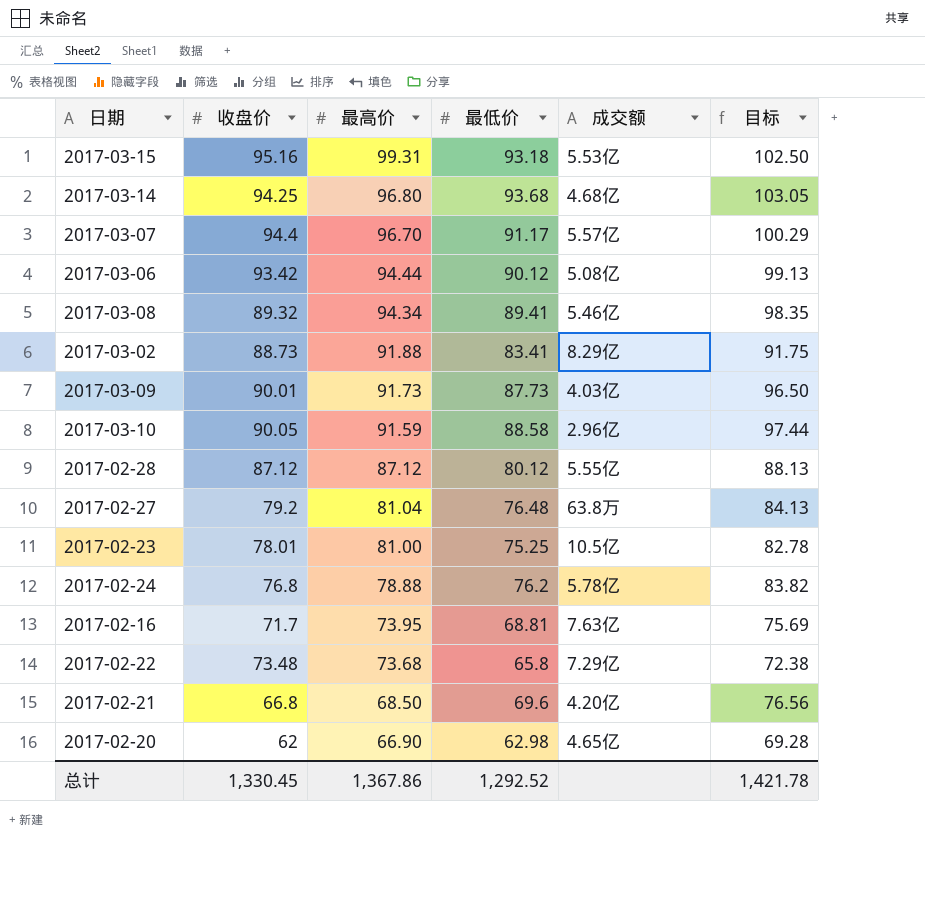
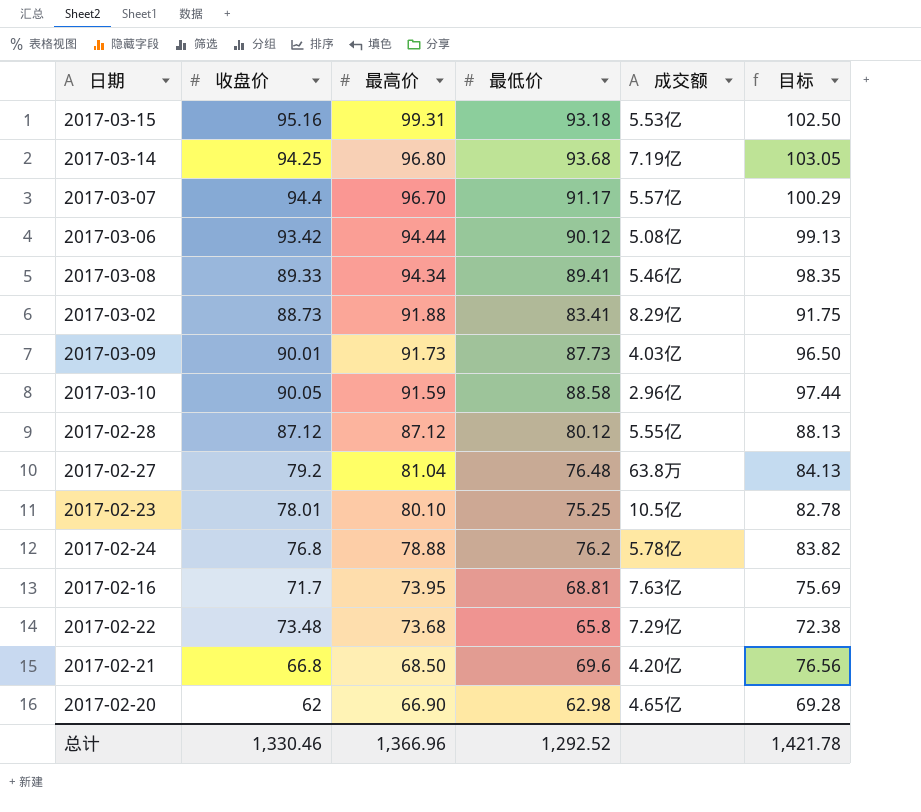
2017-03-14 | 成交额: 4.68亿 -> 7.19亿
2017-03-08 | 收盘价: 89.32 -> 89.33
2017-02-23 | 最高价: 81.00 -> 80.10
总计 | 收盘价: 1,330.45 -> 1,330.46
总计 | 最高价: 1,367.86 -> 1,366.96

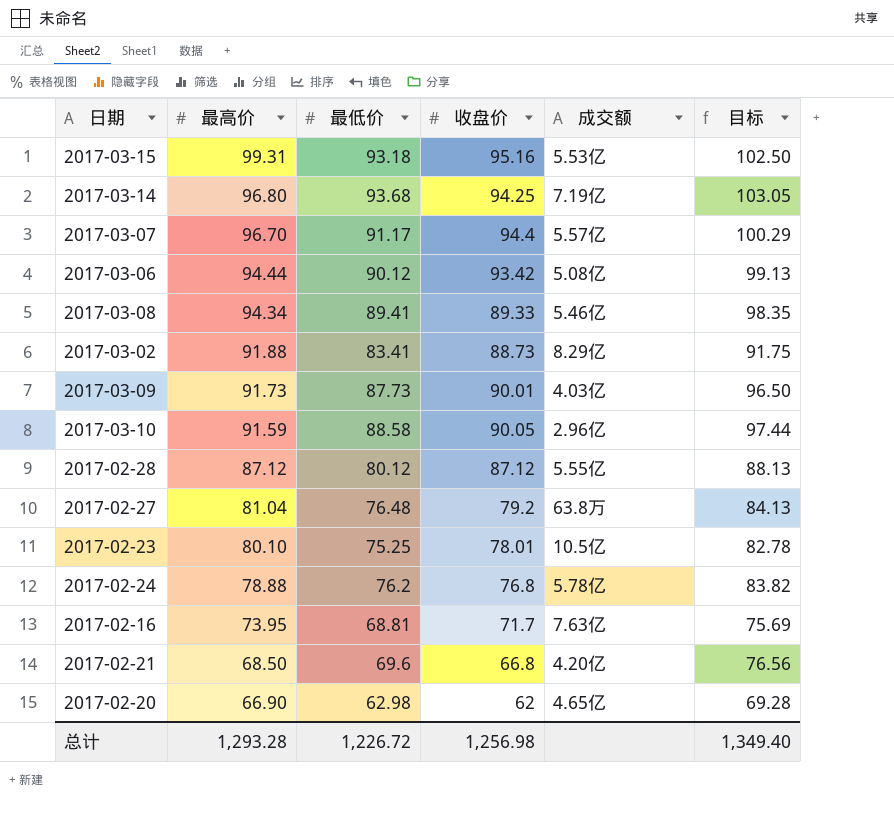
column 收盘价 | position: 2 -> 4
row 2017-02-22: 73.48 | 73.68 | 65.8 | 7.29亿 | 72.38 -> none
总计 | 最高价: 1,366.96 -> 1,293.28
总计 | 最低价: 1,292.52 -> 1,226.72
总计 | 收盘价: 1,330.46 -> 1,256.98
总计 | 目标: 1,421.78 -> 1,349.40

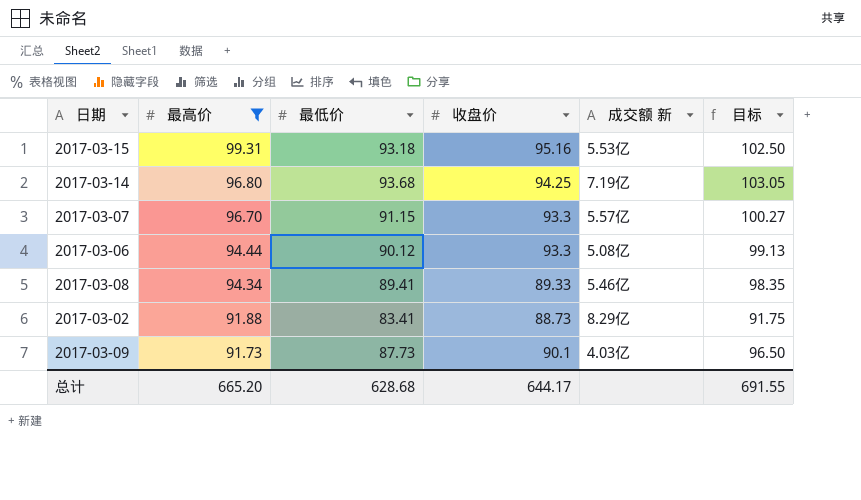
filter: none -> 最高价 >= 91.73
column name: 成交额 -> 成交额 新
2017-03-07 | 最低价: 91.17 -> 91.15
2017-03-07 | 收盘价: 94.4 -> 93.3
2017-03-07 | 目标: 100.29 -> 100.27
2017-03-06 | 收盘价: 93.42 -> 93.3
2017-03-09 | 收盘价: 90.01 -> 90.1
总计 | 最高价: 1,293.28 -> 665.20
总计 | 最低价: 1,226.72 -> 628.68
总计 | 收盘价: 1,256.98 -> 644.17
总计 | 目标: 1,349.40 -> 691.55

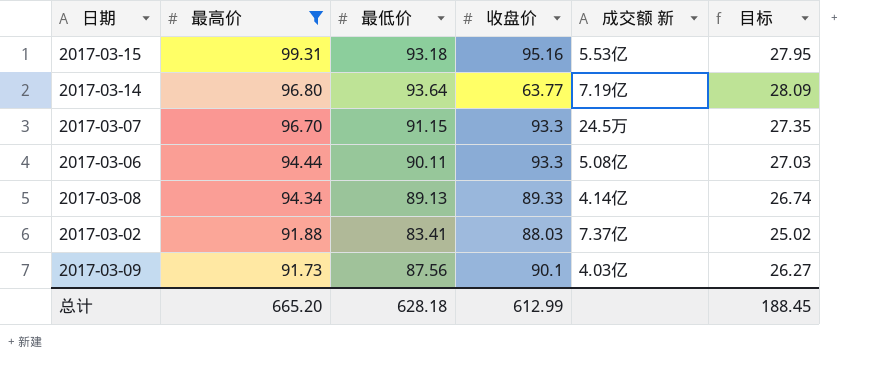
column 目标 | formula: [最低价] * 1.1 -> [最低价] * 0.3
2017-03-14 | 最低价: 93.68 -> 93.64
2017-03-14 | 收盘价: 94.25 -> 63.77
2017-03-07 | 成交额 新: 5.57亿 -> 24.5万
2017-03-06 | 最低价: 90.12 -> 90.11
2017-03-08 | 最低价: 89.41 -> 89.13
2017-03-08 | 成交额 新: 5.46亿 -> 4.14亿
2017-03-02 | 收盘价: 88.73 -> 88.03
2017-03-02 | 成交额 新: 8.29亿 -> 7.37亿
2017-03-09 | 最低价: 87.73 -> 87.56
总计 | 最低价: 628.68 -> 628.18
总计 | 收盘价: 644.17 -> 612.99
总计 | 目标: 691.55 -> 188.45

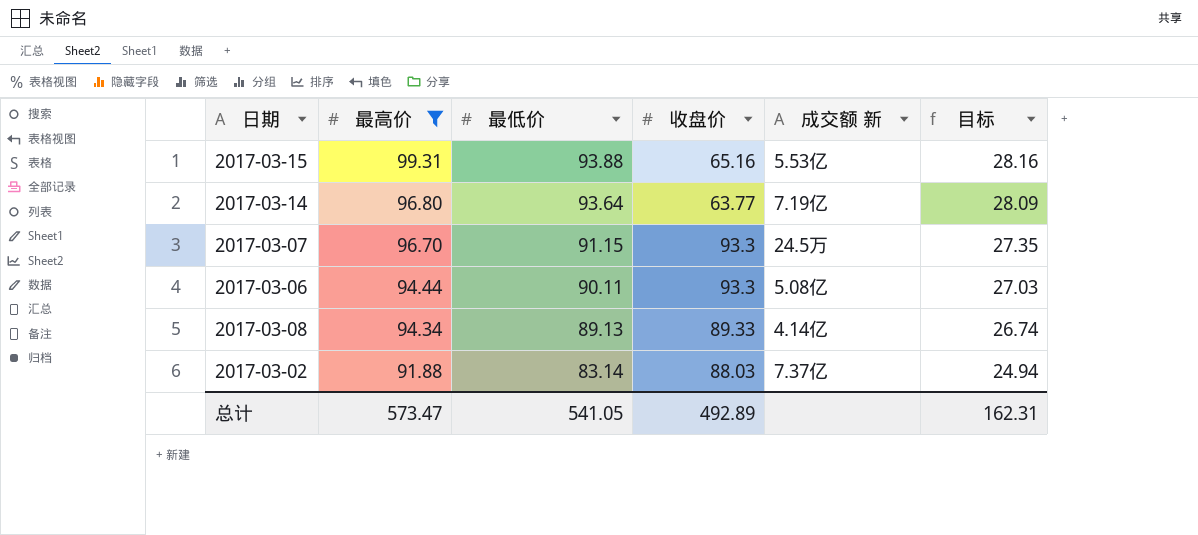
row 2017-03-09: 91.73 | 87.56 | 90.1 | 4.03亿 | 26.27 -> none
2017-03-15 | 最低价: 93.18 -> 93.88
2017-03-15 | 收盘价: 95.16 -> 65.16
2017-03-15 | 目标: 27.95 -> 28.16
2017-03-02 | 最低价: 83.41 -> 83.14
2017-03-02 | 目标: 25.02 -> 24.94
总计 | 最高价: 665.20 -> 573.47
总计 | 最低价: 628.18 -> 541.05
总计 | 收盘价: 612.99 -> 492.89
总计 | 目标: 188.45 -> 162.31

